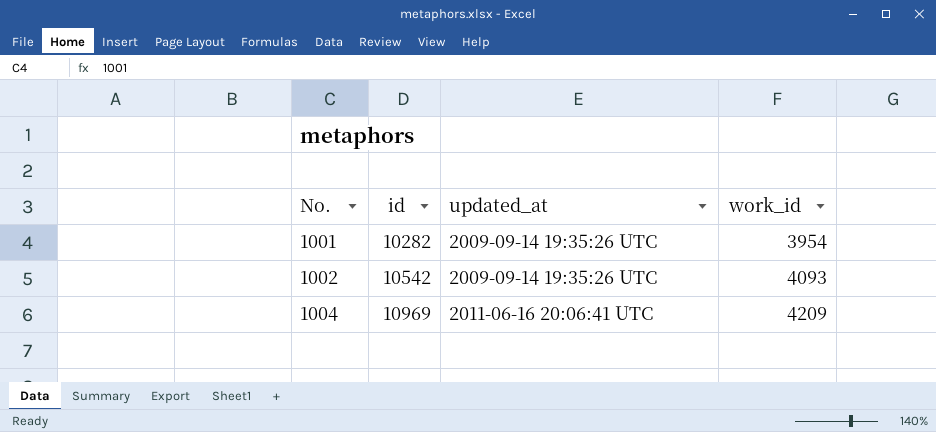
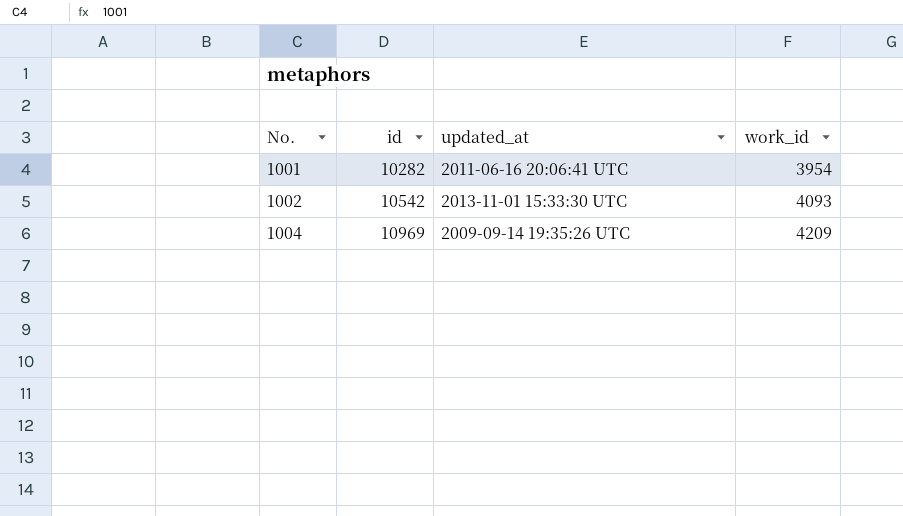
1001 | updated_at: 2009-09-14 19:35:26 UTC -> 2011-06-16 20:06:41 UTC
1002 | updated_at: 2009-09-14 19:35:26 UTC -> 2013-11-01 15:33:30 UTC
1004 | updated_at: 2011-06-16 20:06:41 UTC -> 2009-09-14 19:35:26 UTC

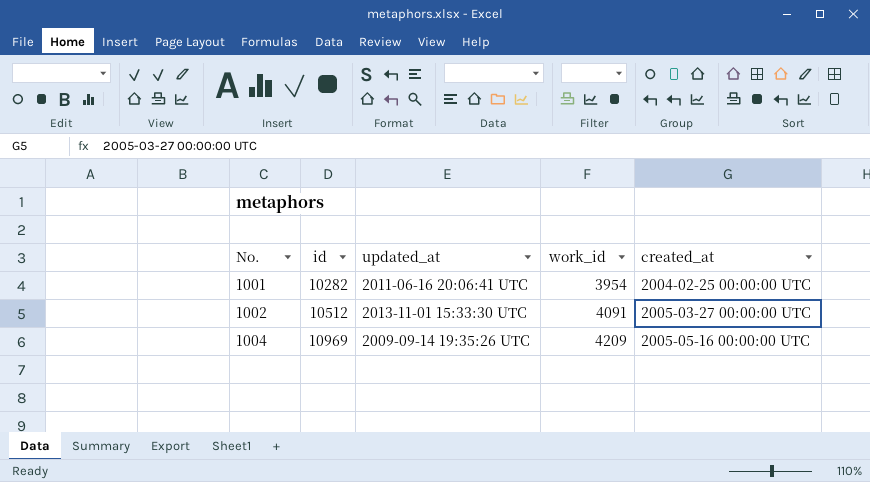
column created_at | position: none -> 5
1002 | id: 10542 -> 10512
1002 | work_id: 4093 -> 4091

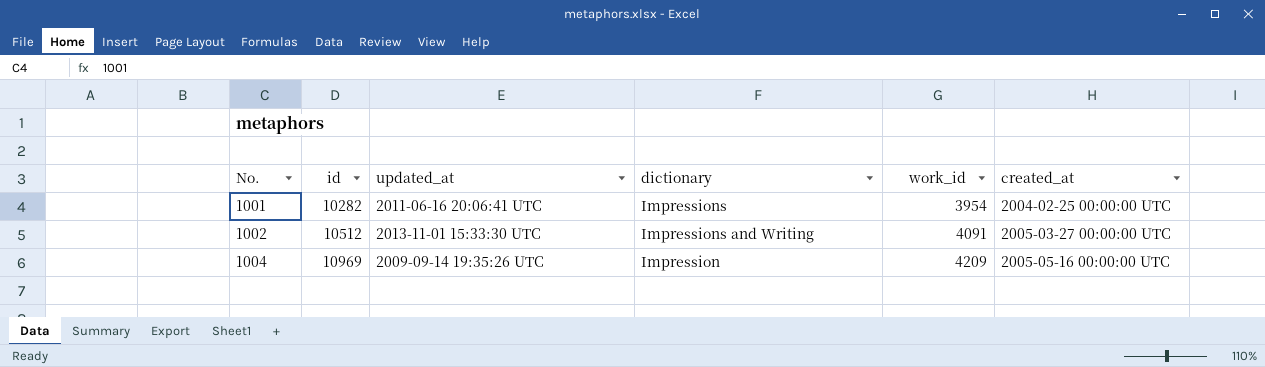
column dictionary | position: none -> 4

